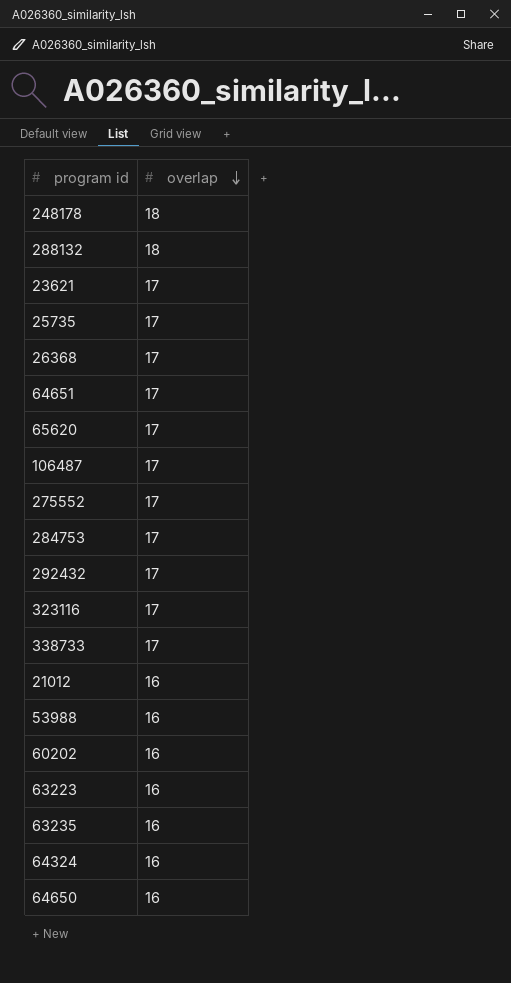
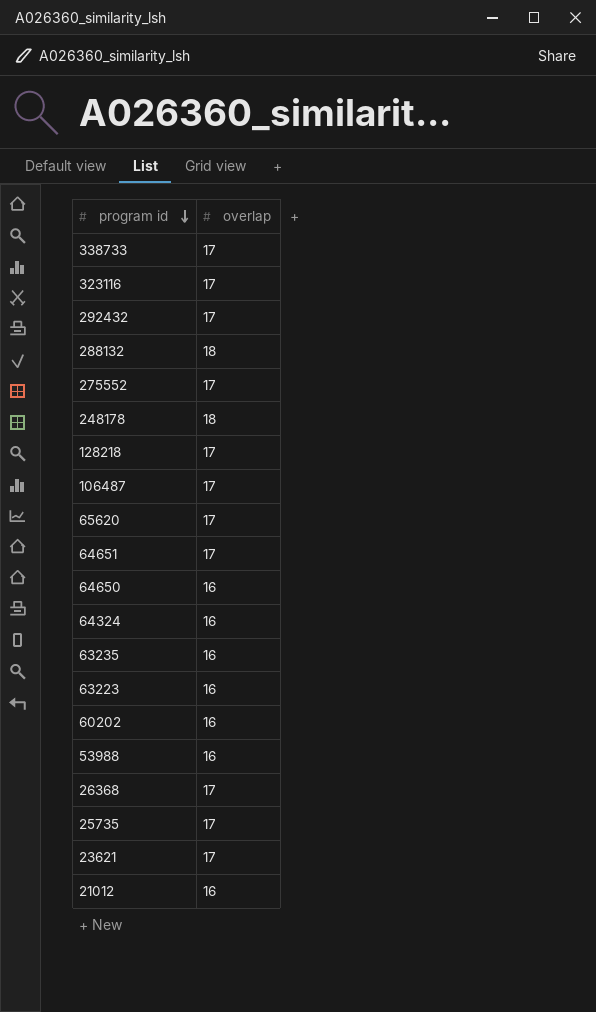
row order: overlap descending -> program id descending
row 284753: 17 -> none
row 128218: none -> 17

